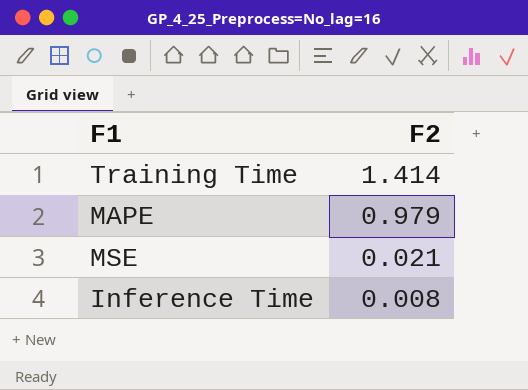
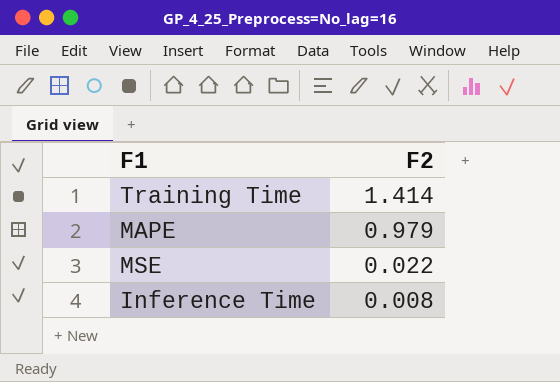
MSE | F2: 0.021 -> 0.022

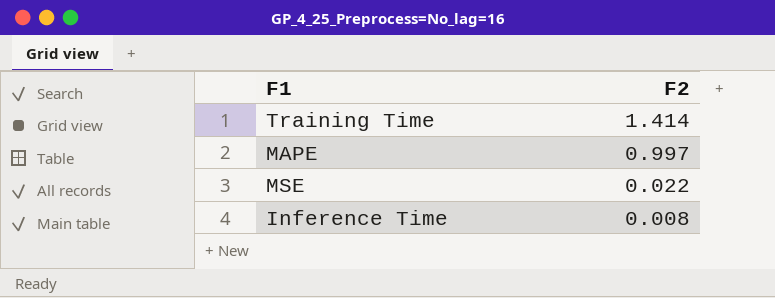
MAPE | F2: 0.979 -> 0.997

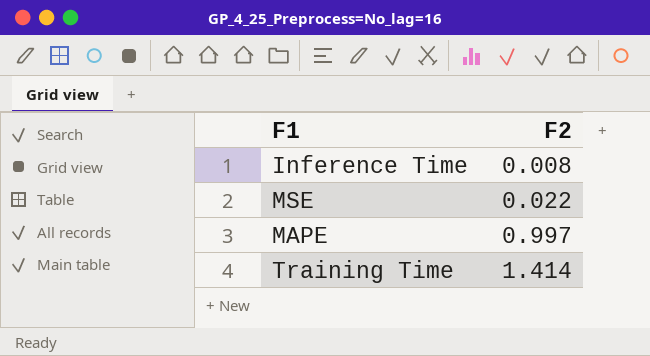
row order: F2 descending -> F2 ascending

